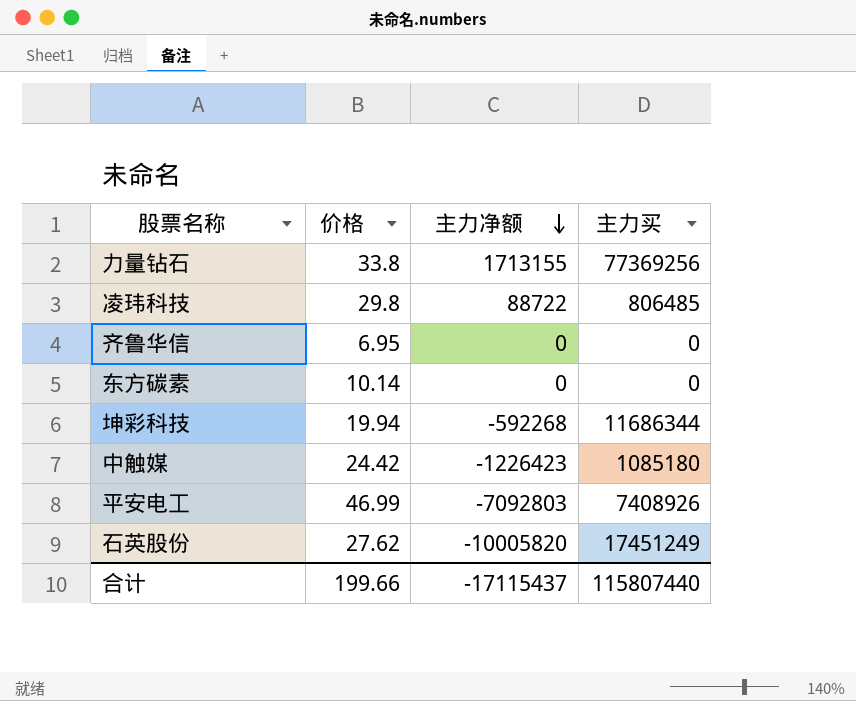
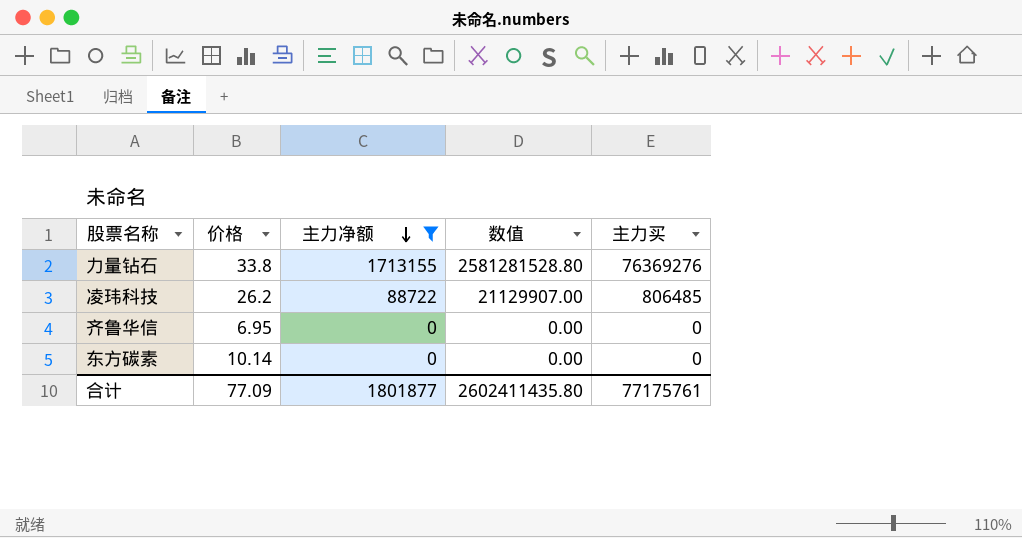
filter: none -> 主力净额 >= 0
column 数值 | formula: none -> [价格] * [主力买]
力量钻石 | 主力买: 77369256 -> 76369276
凌玮科技 | 价格: 29.8 -> 26.2
合计 | 价格: 199.66 -> 77.09
合计 | 主力净额: -17115437 -> 1801877
合计 | 主力买: 115807440 -> 77175761

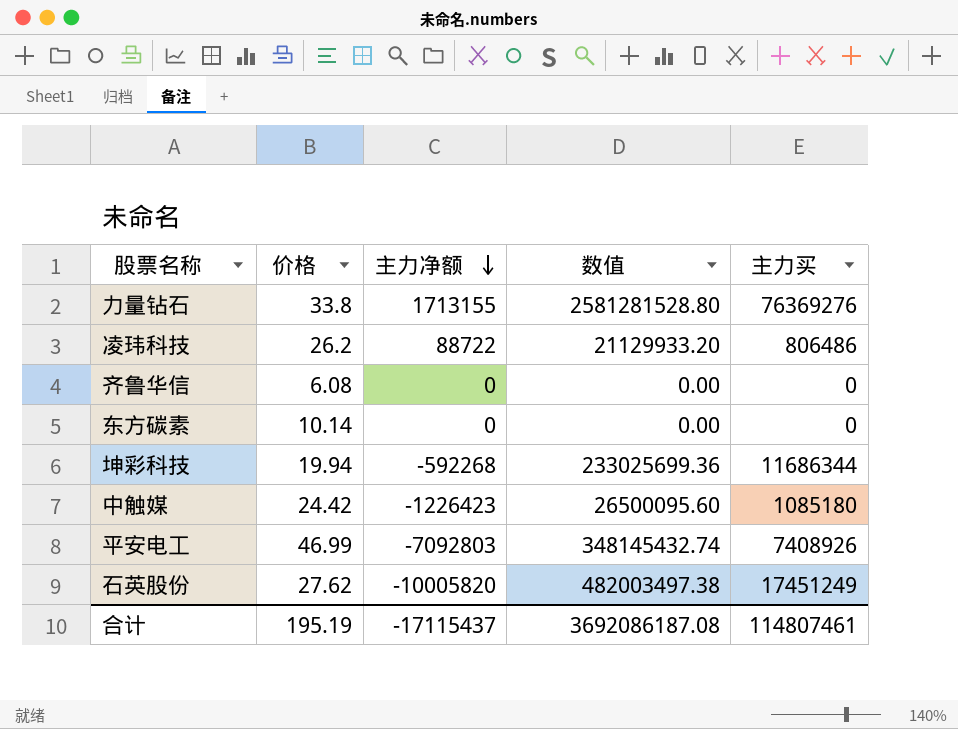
filter: 主力净额 >= 0 -> none
凌玮科技 | 数值: 21129907.00 -> 21129933.20
凌玮科技 | 主力买: 806485 -> 806486
齐鲁华信 | 价格: 6.95 -> 6.08
合计 | 价格: 77.09 -> 195.19
合计 | 主力净额: 1801877 -> -17115437
合计 | 数值: 2602411435.80 -> 3692086187.08
合计 | 主力买: 77175761 -> 114807461

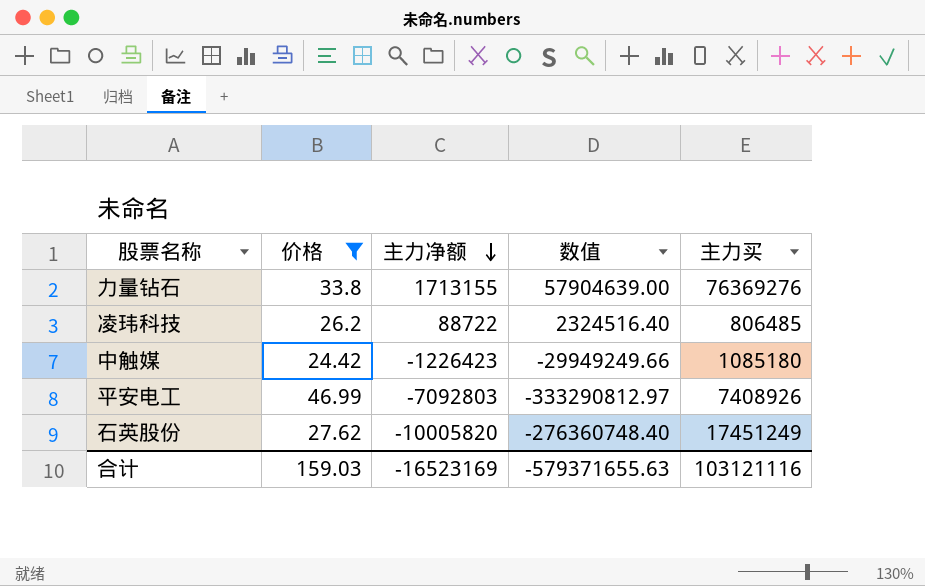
filter: none -> 价格 >= 24.42
column 数值 | formula: [价格] * [主力买] -> [价格] * [主力净额]
凌玮科技 | 主力买: 806486 -> 806485
合计 | 价格: 195.19 -> 159.03
合计 | 主力净额: -17115437 -> -16523169
合计 | 数值: 3692086187.08 -> -579371655.63
合计 | 主力买: 114807461 -> 103121116

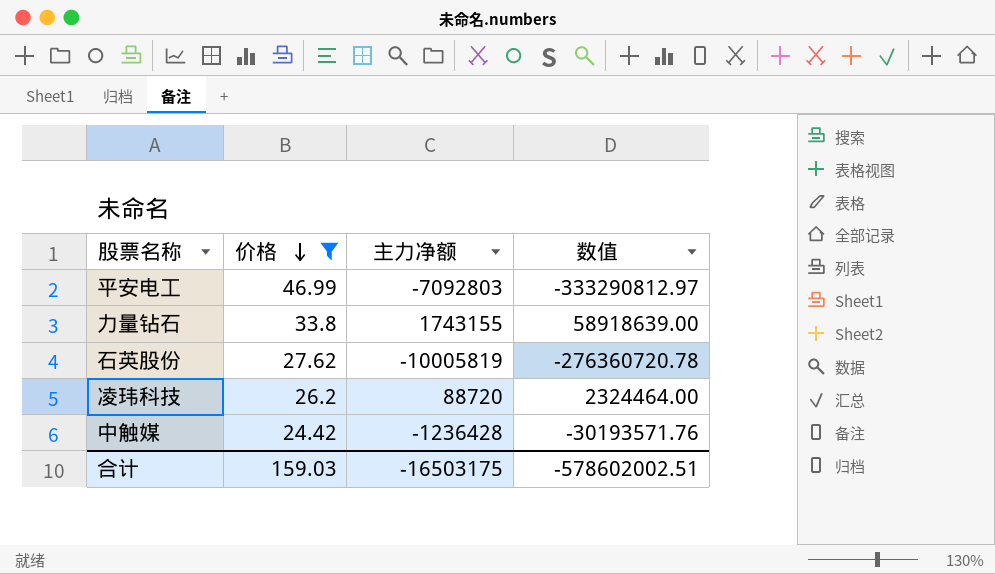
row order: 主力净额 descending -> 价格 descending
column 主力买 | position: 5 -> none
力量钻石 | 主力净额: 1713155 -> 1743155
力量钻石 | 数值: 57904639.00 -> 58918639.00
石英股份 | 主力净额: -10005820 -> -10005819
石英股份 | 数值: -276360748.40 -> -276360720.78
凌玮科技 | 主力净额: 88722 -> 88720
凌玮科技 | 数值: 2324516.40 -> 2324464.00
中触媒 | 主力净额: -1226423 -> -1236428
中触媒 | 数值: -29949249.66 -> -30193571.76
合计 | 主力净额: -16523169 -> -16503175
合计 | 数值: -579371655.63 -> -578602002.51

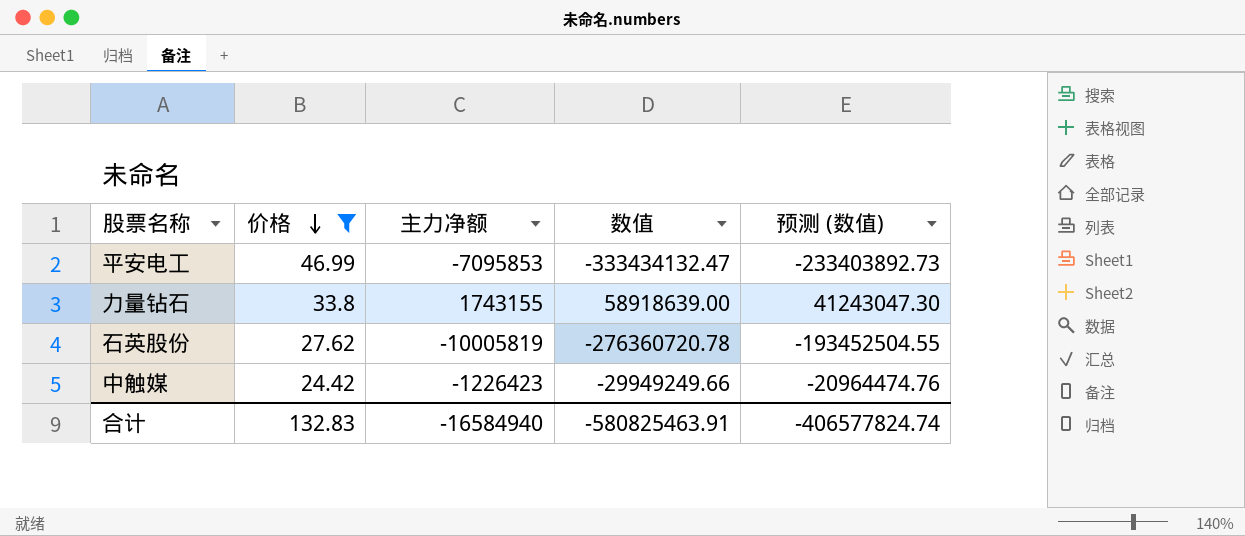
column 预测 (数值) | formula: none -> [数值] * 0.7
row 凌玮科技: 26.2 | 88720 | 2324464.00 -> none
平安电工 | 主力净额: -7092803 -> -7095853
平安电工 | 数值: -333290812.97 -> -333434132.47
中触媒 | 主力净额: -1236428 -> -1226423
中触媒 | 数值: -30193571.76 -> -29949249.66
合计 | 价格: 159.03 -> 132.83
合计 | 主力净额: -16503175 -> -16584940
合计 | 数值: -578602002.51 -> -580825463.91

